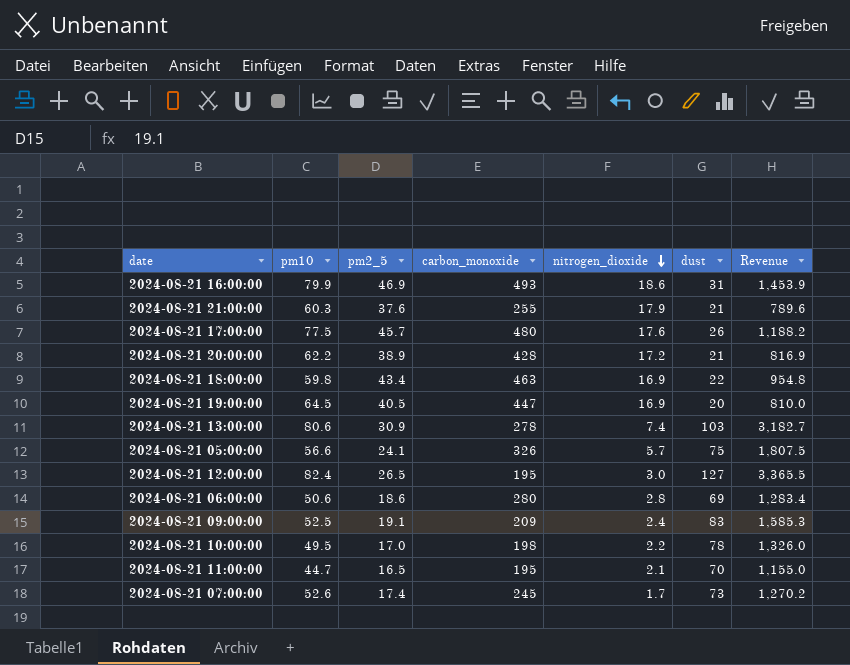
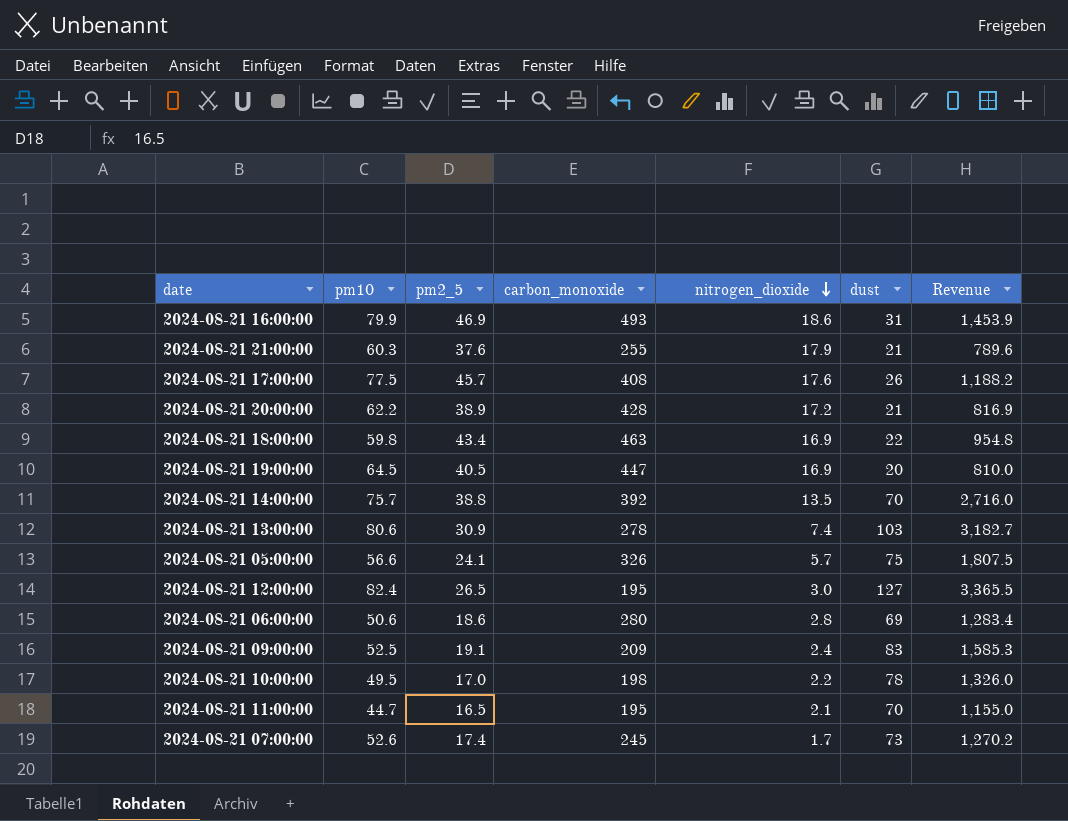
2024-08-21 17:00:00 | carbon_monoxide: 480 -> 408
row 2024-08-21 14:00:00: none -> 75.7 | 38.8 | 392 | 13.5 | 70 | 2,716.0

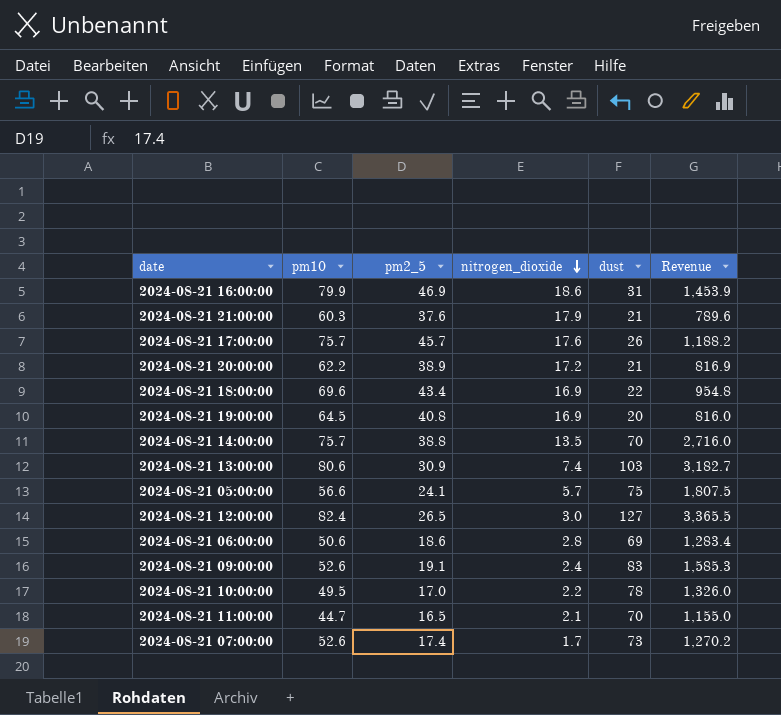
column carbon_monoxide | position: 4 -> none
2024-08-21 17:00:00 | pm10: 77.5 -> 75.7
2024-08-21 18:00:00 | pm10: 59.8 -> 69.6
2024-08-21 19:00:00 | pm2_5: 40.5 -> 40.8
2024-08-21 19:00:00 | Revenue: 810.0 -> 816.0
2024-08-21 09:00:00 | pm10: 52.5 -> 52.6

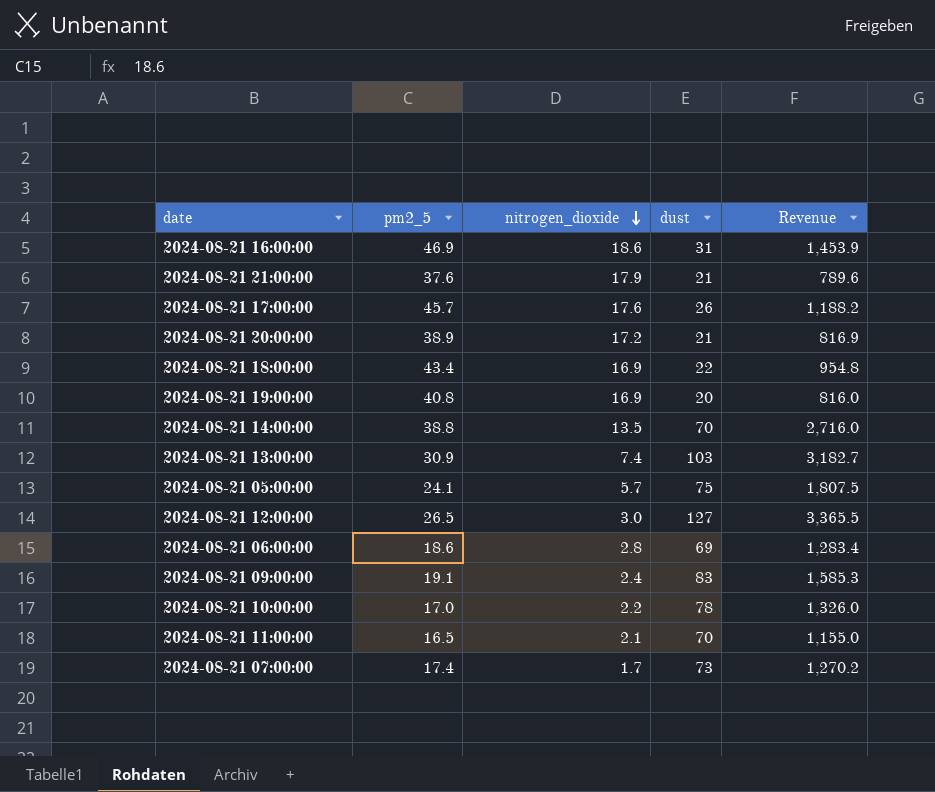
column pm10 | position: 2 -> none

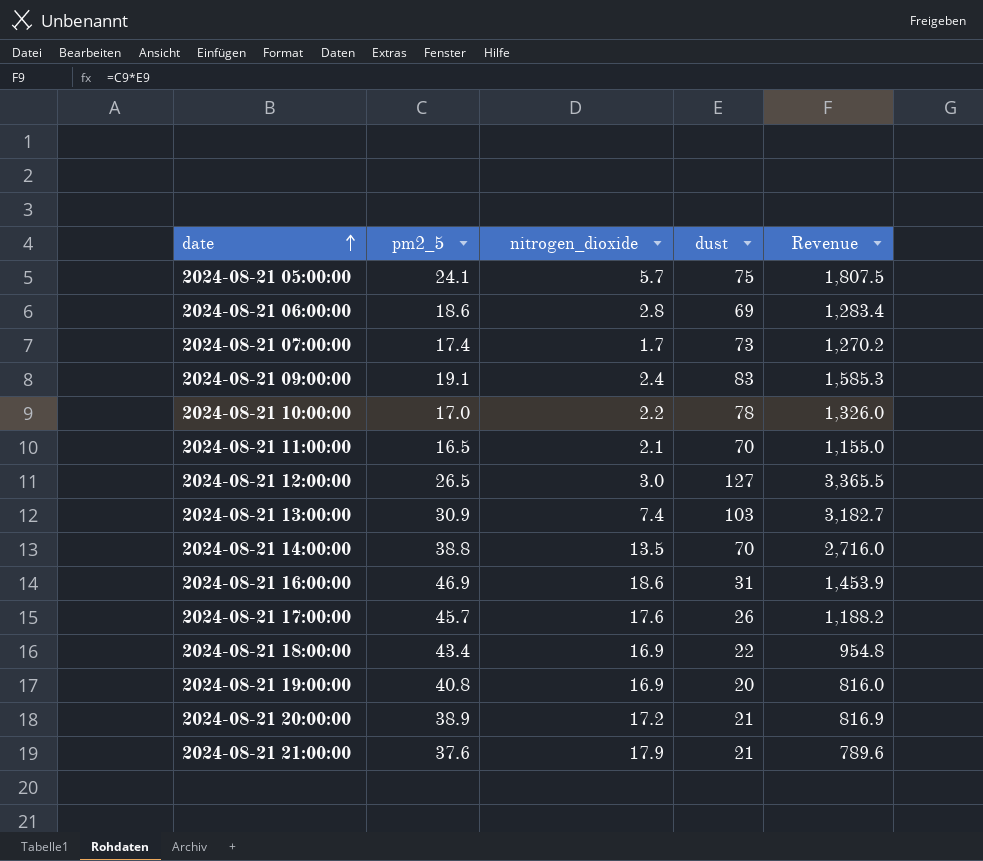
row order: nitrogen_dioxide descending -> date ascending

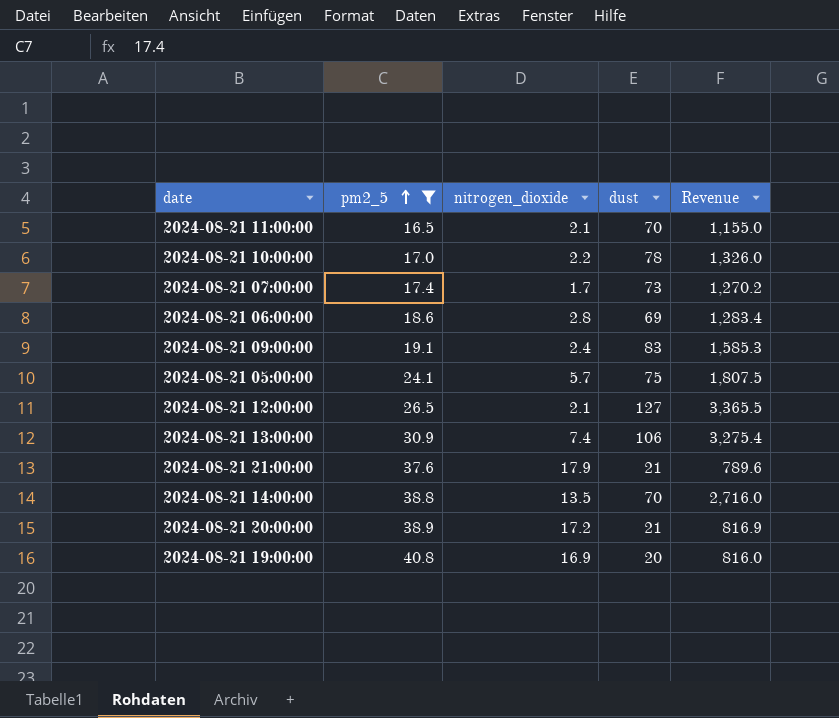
filter: none -> pm2_5 <= 40.8
row order: date ascending -> pm2_5 ascending
2024-08-21 12:00:00 | nitrogen_dioxide: 3.0 -> 2.1
2024-08-21 13:00:00 | dust: 103 -> 106
2024-08-21 13:00:00 | Revenue: 3,182.7 -> 3,275.4

